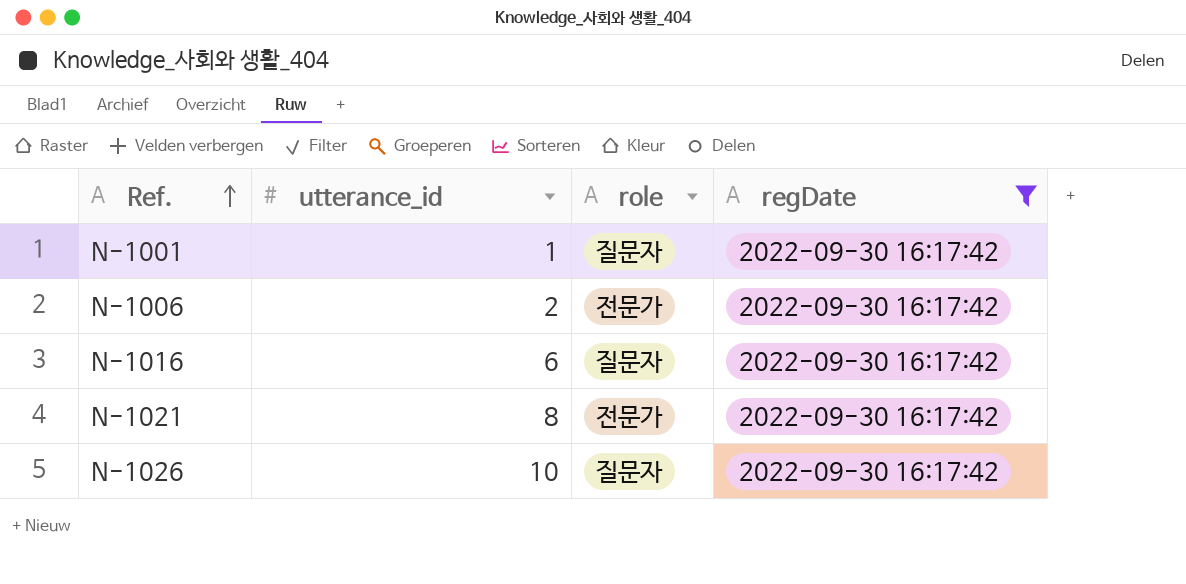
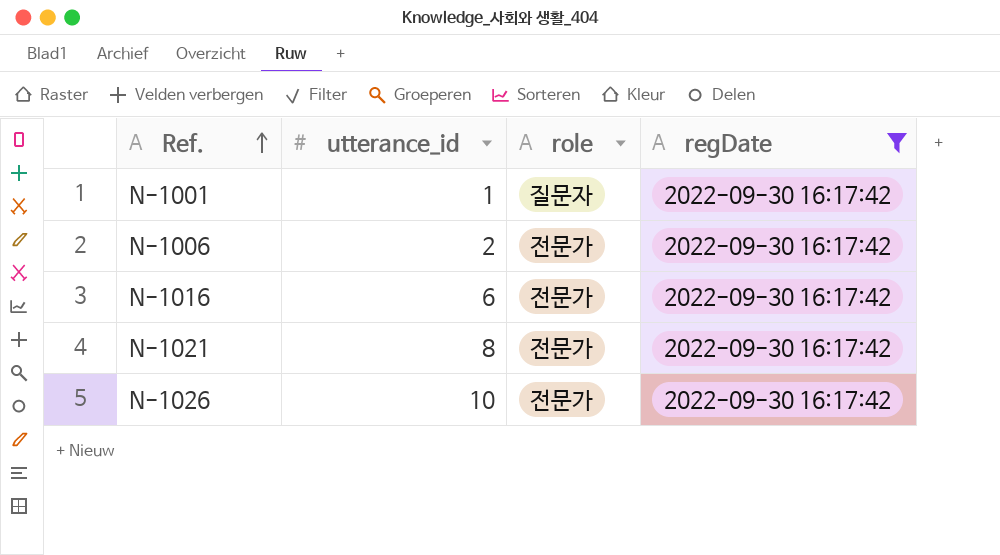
N-1016 | role: 질문자 -> 전문가
N-1026 | role: 질문자 -> 전문가

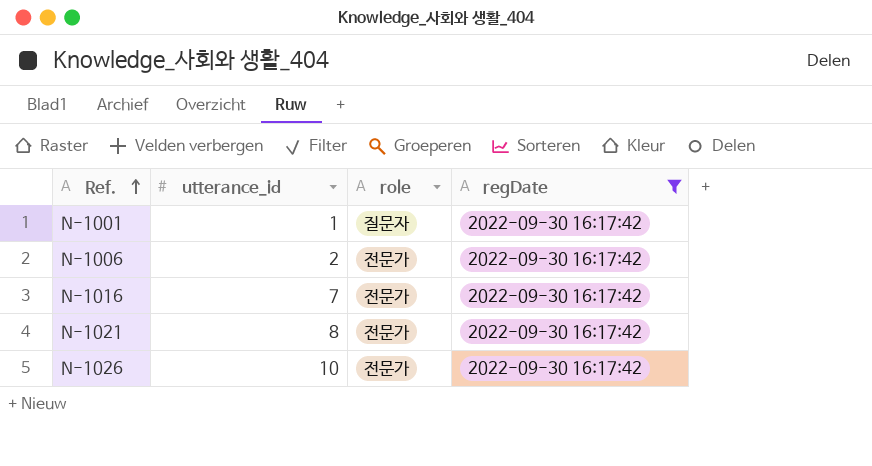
N-1016 | utterance_id: 6 -> 7

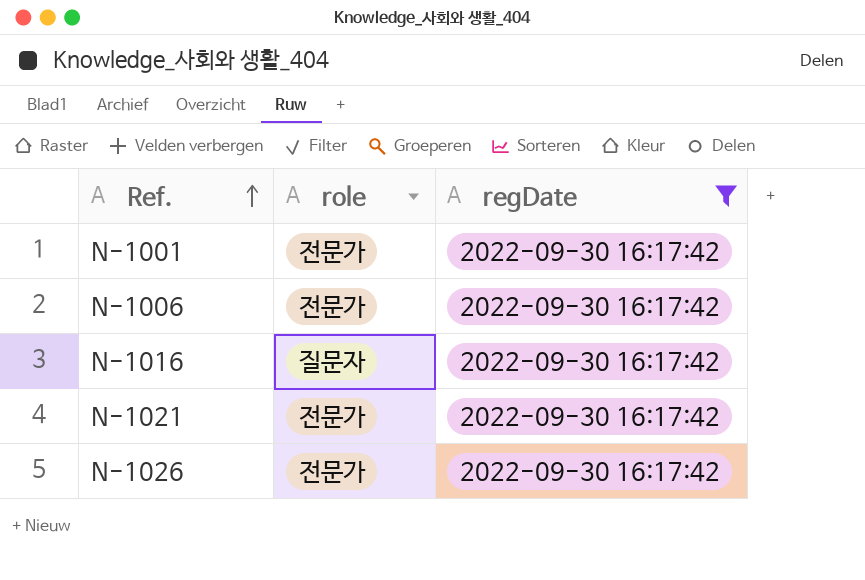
column utterance_id | position: 2 -> none
N-1001 | role: 질문자 -> 전문가
N-1016 | role: 전문가 -> 질문자

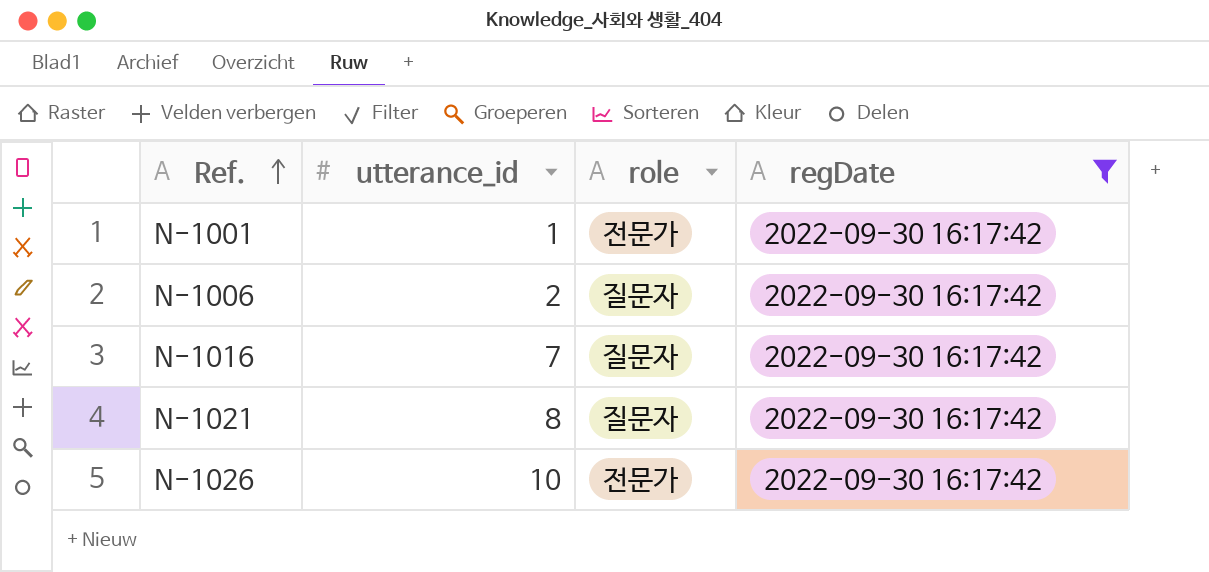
column utterance_id | position: none -> 2
N-1006 | role: 전문가 -> 질문자
N-1021 | role: 전문가 -> 질문자

